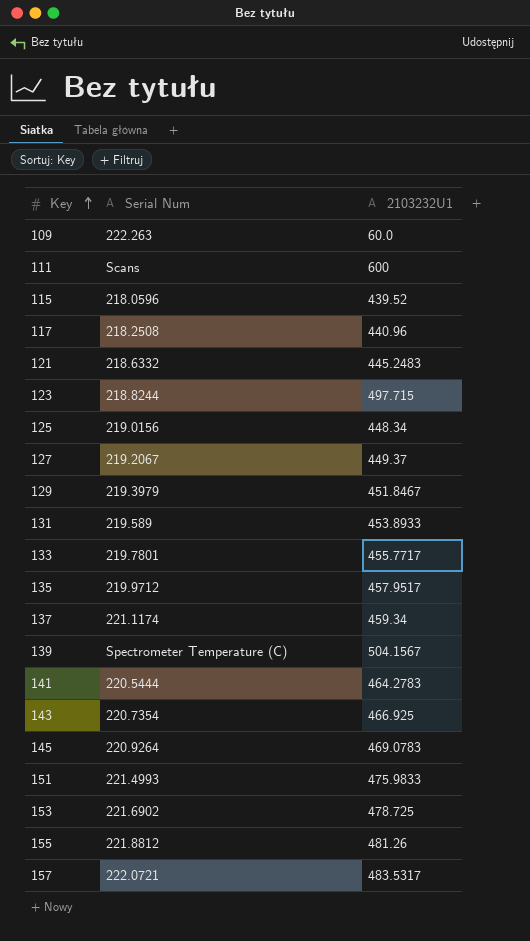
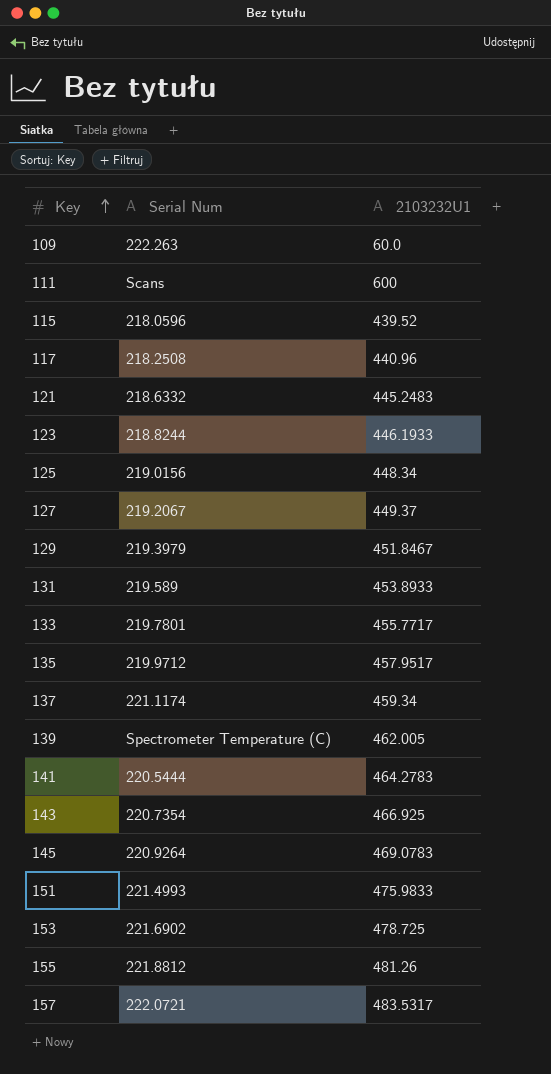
123 | 2103232U1: 497.715 -> 446.1933
139 | 2103232U1: 504.1567 -> 462.005

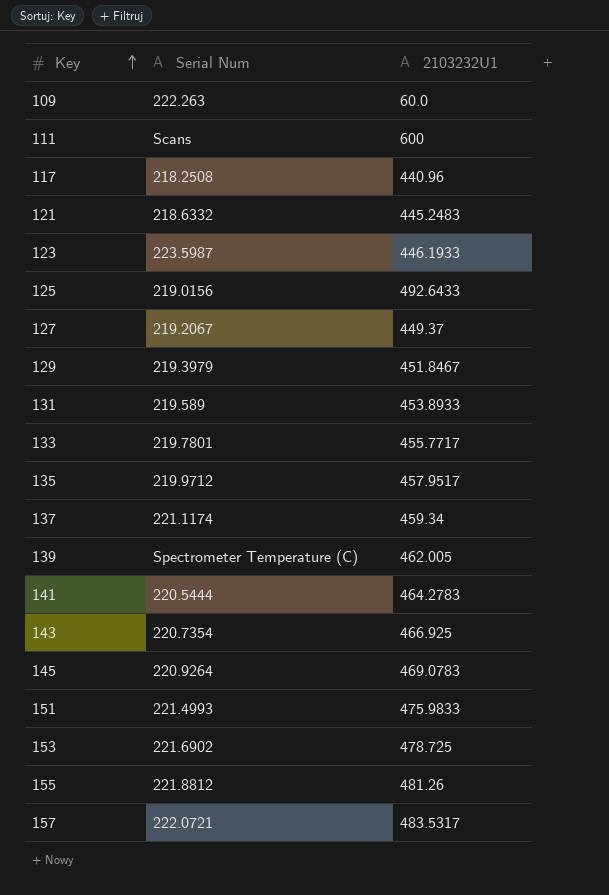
row 115: 218.0596 | 439.52 -> none
123 | Serial Num: 218.8244 -> 223.5987
125 | 2103232U1: 448.34 -> 492.6433

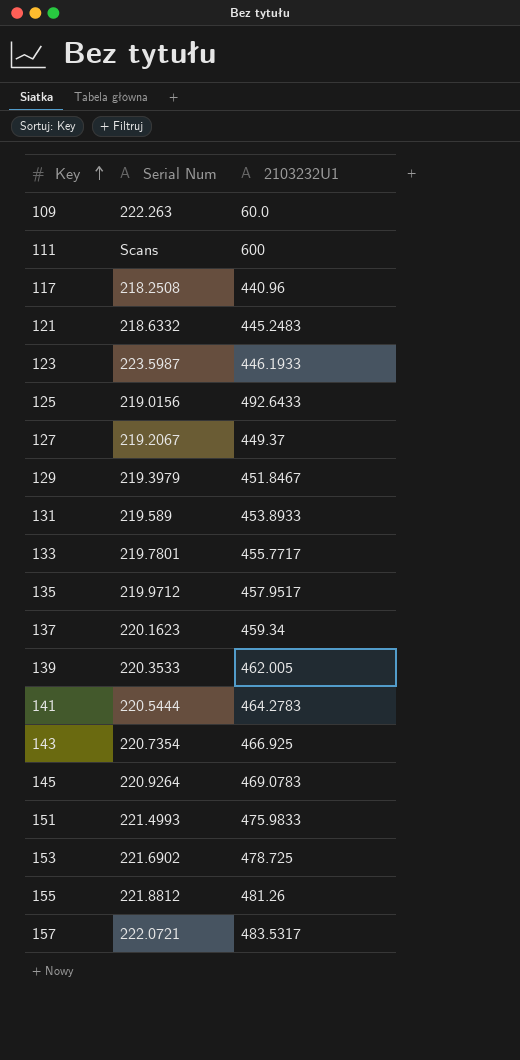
137 | Serial Num: 221.1174 -> 220.1623
139 | Serial Num: Spectrometer Temperature (C) -> 220.3533

